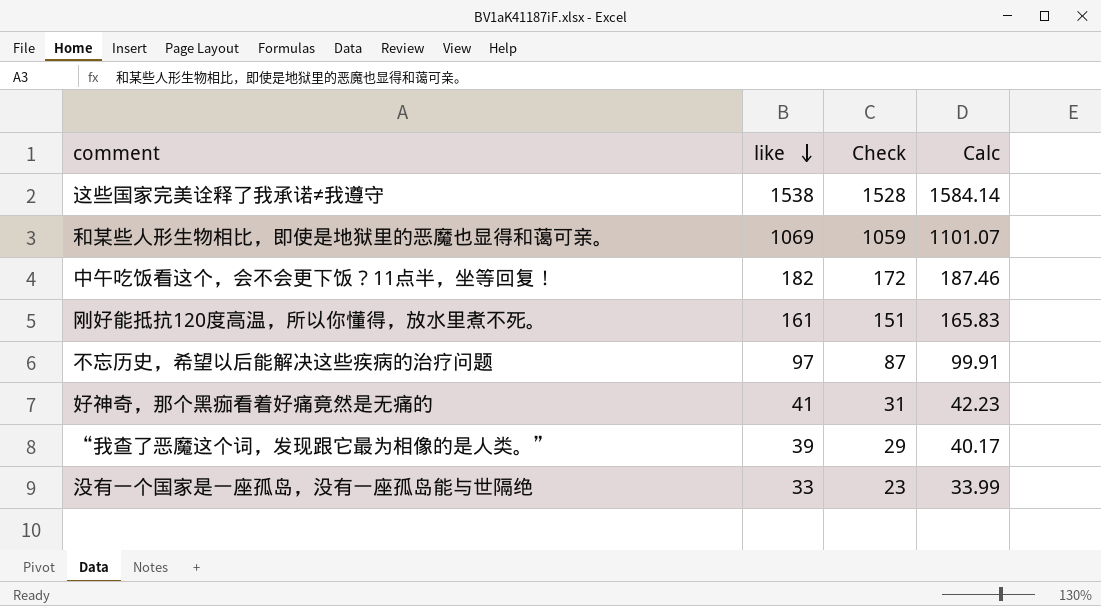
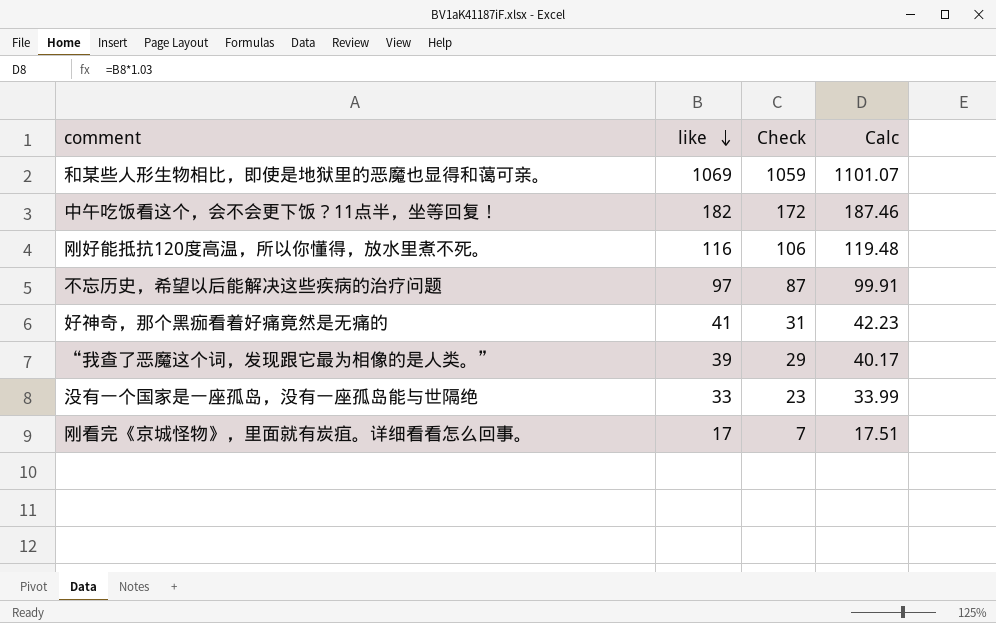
row 这些国家完美诠释了我承诺≠我遵守: 1538 | 1528 | 1584.14 -> none
刚好能抵抗120度高温，所以你懂得，放水里煮不死。 | like: 161 -> 116
刚好能抵抗120度高温，所以你懂得，放水里煮不死。 | Check: 151 -> 106
刚好能抵抗120度高温，所以你懂得，放水里煮不死。 | Calc: 165.83 -> 119.48
row 刚看完《京城怪物》，里面就有炭疽。详细看看怎么回事。: none -> 17 | 7 | 17.51

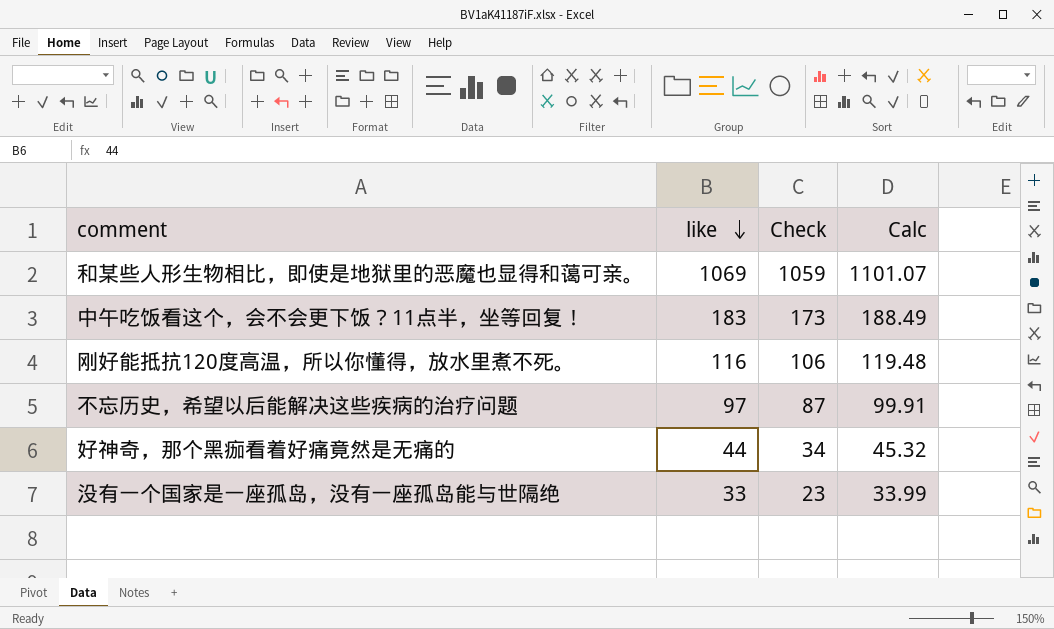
row “我查了恶魔这个词，发现跟它最为相像的是人类。”: 39 | 29 | 40.17 -> none
row 刚看完《京城怪物》，里面就有炭疽。详细看看怎么回事。: 17 | 7 | 17.51 -> none
中午吃饭看这个，会不会更下饭？11点半，坐等回复！ | like: 182 -> 183
中午吃饭看这个，会不会更下饭？11点半，坐等回复！ | Check: 172 -> 173
中午吃饭看这个，会不会更下饭？11点半，坐等回复！ | Calc: 187.46 -> 188.49
好神奇，那个黑痂看着好痛竟然是无痛的 | like: 41 -> 44
好神奇，那个黑痂看着好痛竟然是无痛的 | Check: 31 -> 34
好神奇，那个黑痂看着好痛竟然是无痛的 | Calc: 42.23 -> 45.32

